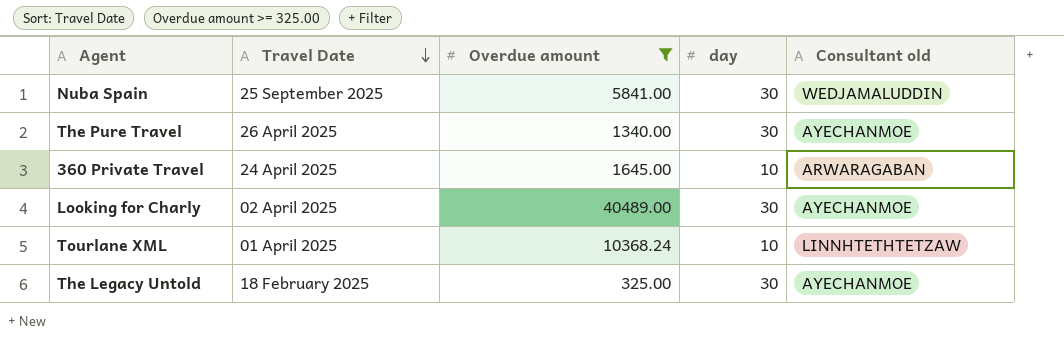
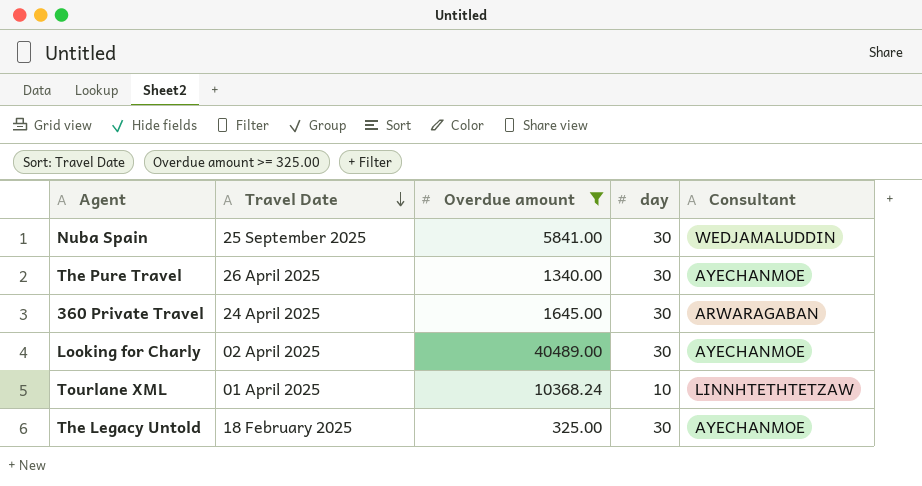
column name: Consultant old -> Consultant
360 Private Travel | day: 10 -> 30

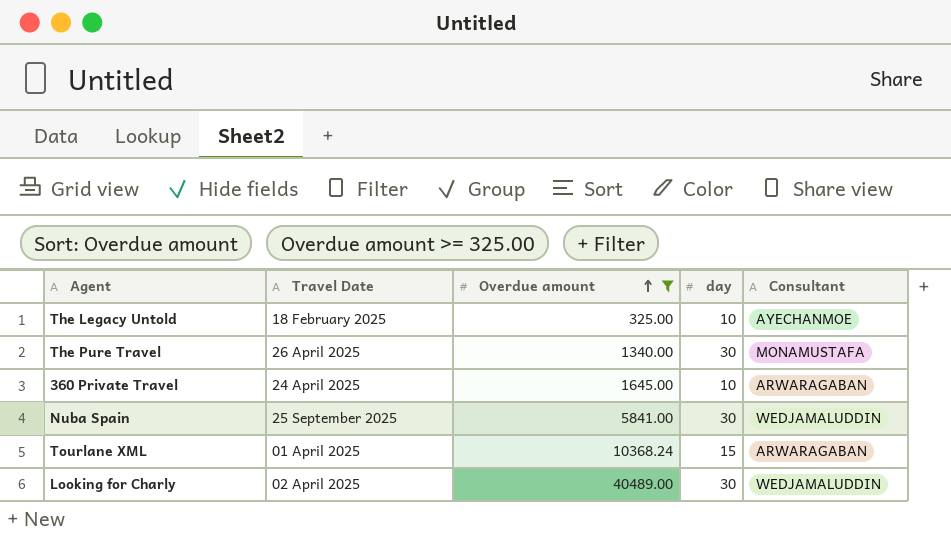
row order: Travel Date descending -> Overdue amount ascending
The Legacy Untold | day: 30 -> 10
The Pure Travel | Consultant: AYECHANMOE -> MONAMUSTAFA
360 Private Travel | day: 30 -> 10
Tourlane XML | day: 10 -> 15
Tourlane XML | Consultant: LINNHTETHTETZAW -> ARWARAGABAN
Looking for Charly | Consultant: AYECHANMOE -> WEDJAMALUDDIN

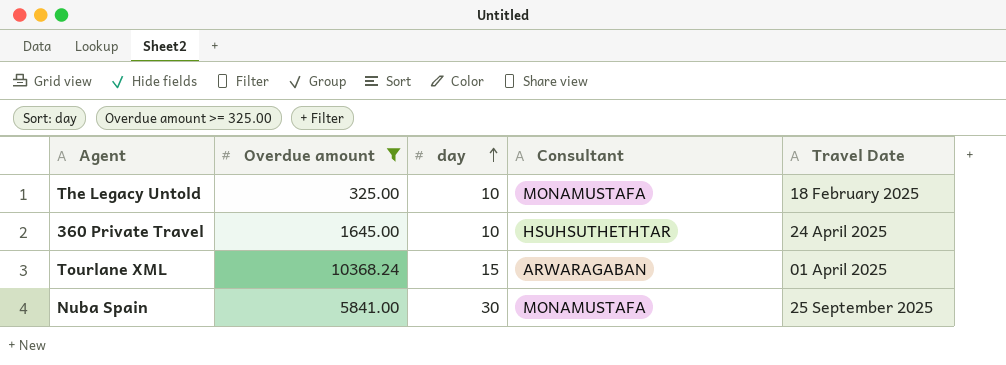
row order: Overdue amount ascending -> day ascending
column Travel Date | position: 2 -> 5
row The Pure Travel: 26 April 2025 | 1340.00 | 30 | MONAMUSTAFA -> none
row Looking for Charly: 02 April 2025 | 40489.00 | 30 | WEDJAMALUDDIN -> none
The Legacy Untold | Consultant: AYECHANMOE -> MONAMUSTAFA
360 Private Travel | Consultant: ARWARAGABAN -> HSUHSUTHETHTAR
Nuba Spain | Consultant: WEDJAMALUDDIN -> MONAMUSTAFA

